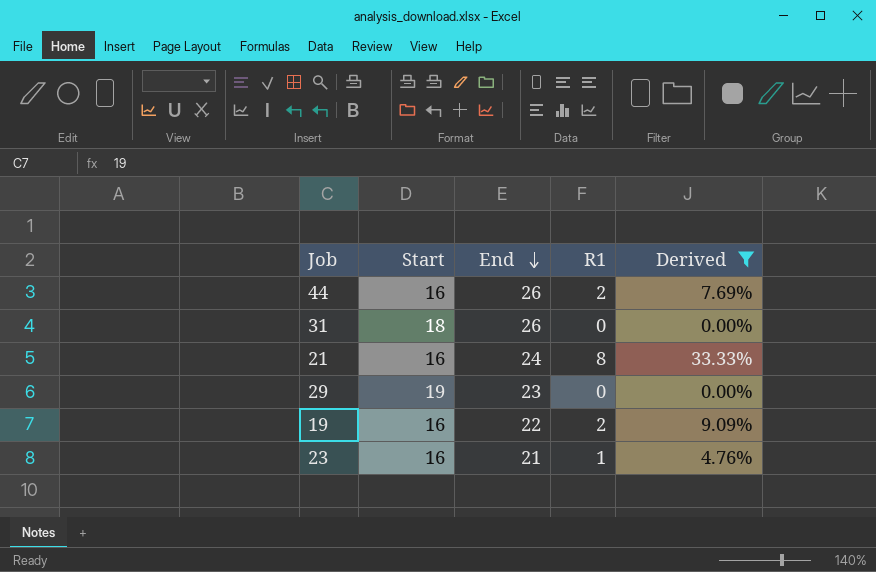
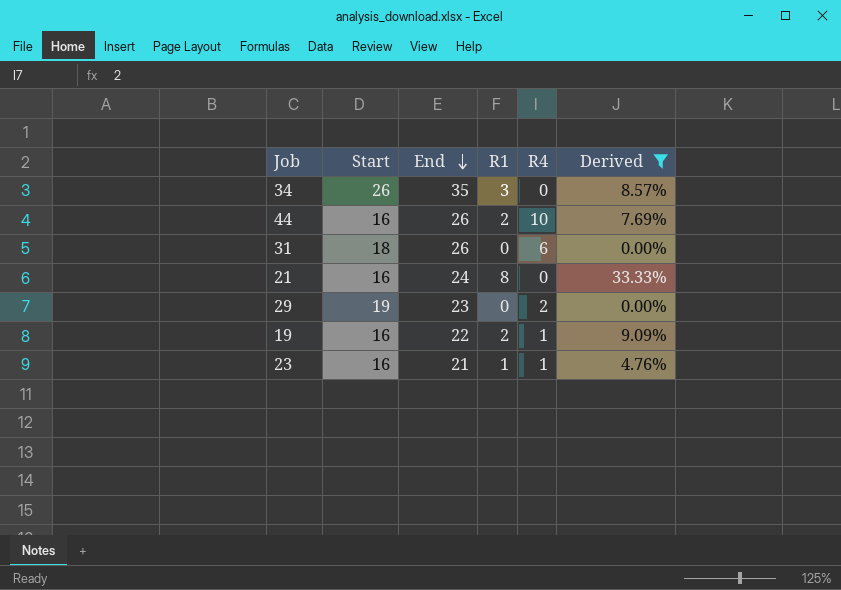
column R4 | position: none -> 5
row 34: none -> 26 | 35 | 3 | 0 | 8.57%

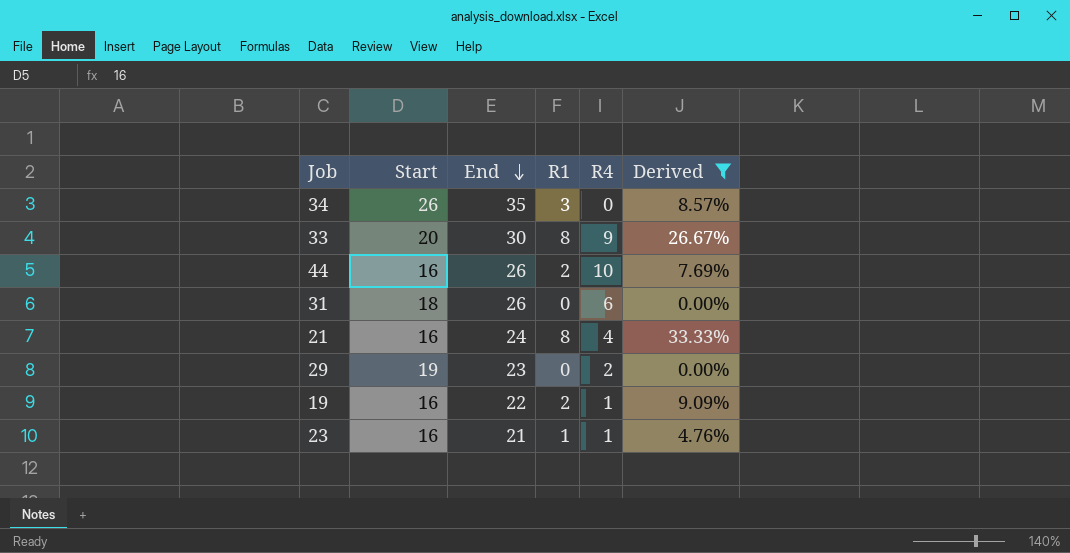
row 33: none -> 20 | 30 | 8 | 9 | 26.67%
21 | R4: 0 -> 4

